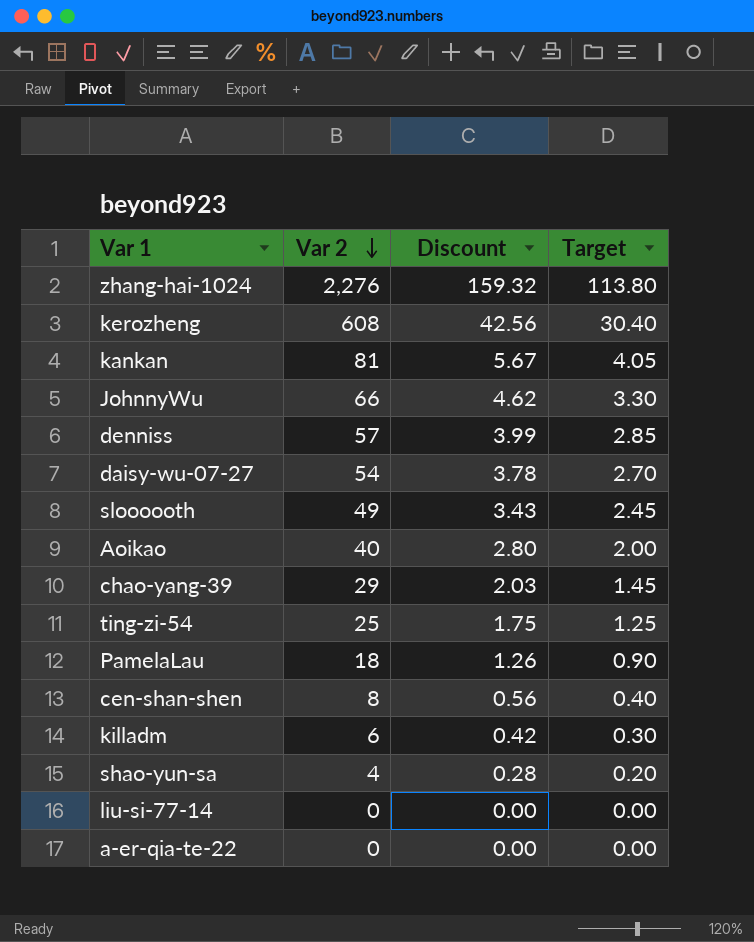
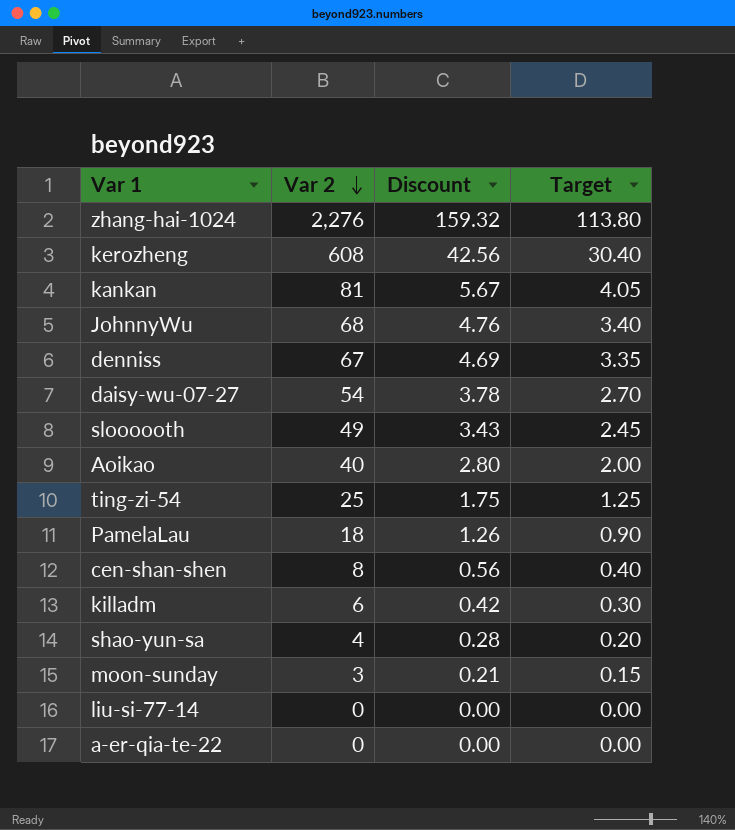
row chao-yang-39: 29 | 2.03 | 1.45 -> none
JohnnyWu | Var 2: 66 -> 68
JohnnyWu | Discount: 4.62 -> 4.76
JohnnyWu | Target: 3.30 -> 3.40
denniss | Var 2: 57 -> 67
denniss | Discount: 3.99 -> 4.69
denniss | Target: 2.85 -> 3.35
row moon-sunday: none -> 3 | 0.21 | 0.15

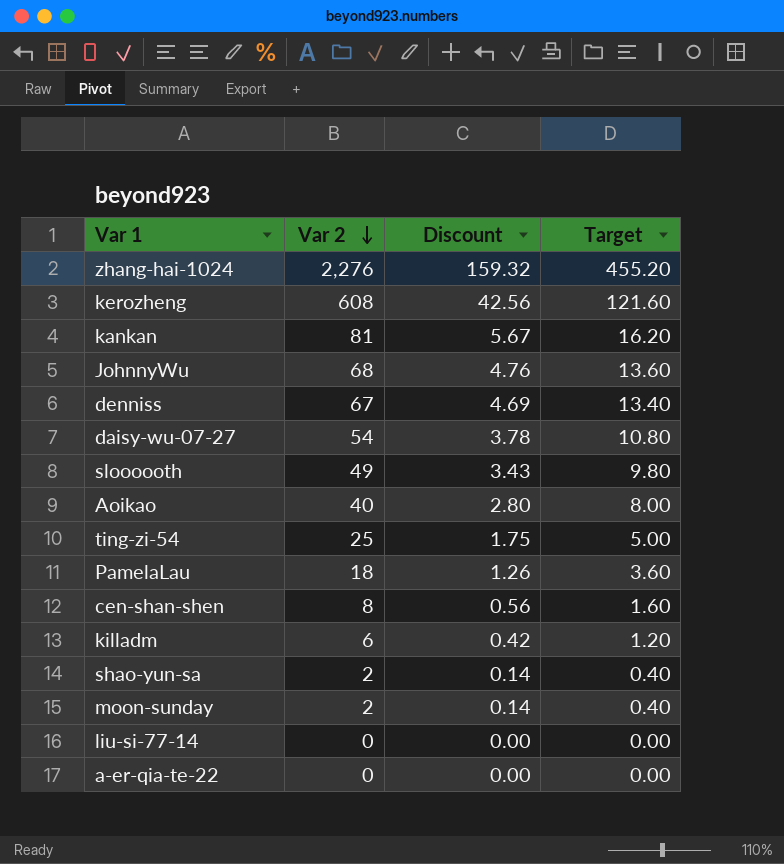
column Target | formula: [Var 2] * 0.05 -> [Var 2] * 0.2
shao-yun-sa | Var 2: 4 -> 2
shao-yun-sa | Discount: 0.28 -> 0.14
moon-sunday | Var 2: 3 -> 2
moon-sunday | Discount: 0.21 -> 0.14

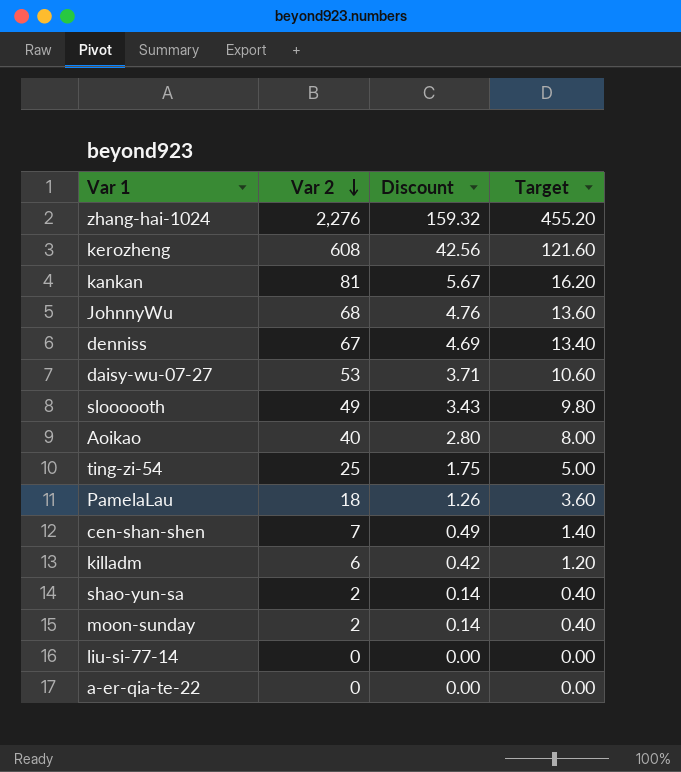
daisy-wu-07-27 | Var 2: 54 -> 53
daisy-wu-07-27 | Discount: 3.78 -> 3.71
daisy-wu-07-27 | Target: 10.80 -> 10.60
cen-shan-shen | Var 2: 8 -> 7
cen-shan-shen | Discount: 0.56 -> 0.49
cen-shan-shen | Target: 1.60 -> 1.40

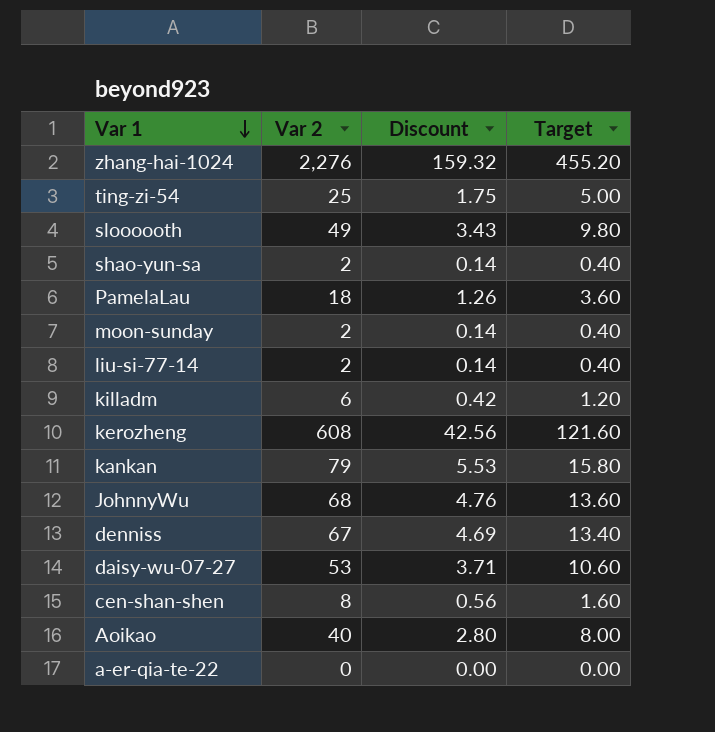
row order: Var 2 descending -> Var 1 descending
liu-si-77-14 | Var 2: 0 -> 2
liu-si-77-14 | Discount: 0.00 -> 0.14
liu-si-77-14 | Target: 0.00 -> 0.40
kankan | Var 2: 81 -> 79
kankan | Discount: 5.67 -> 5.53
kankan | Target: 16.20 -> 15.80
cen-shan-shen | Var 2: 7 -> 8
cen-shan-shen | Discount: 0.49 -> 0.56
cen-shan-shen | Target: 1.40 -> 1.60

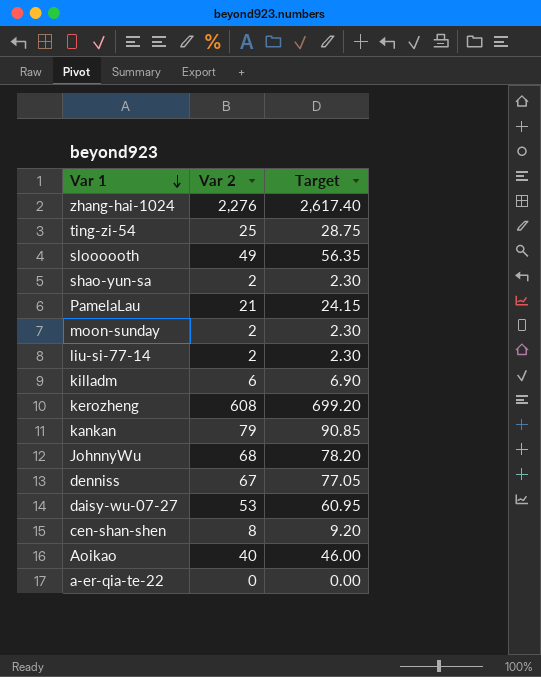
column Discount | formula: [Var 2] * 0.07 -> none
column Target | formula: [Var 2] * 0.2 -> [Var 2] * 1.15
PamelaLau | Var 2: 18 -> 21

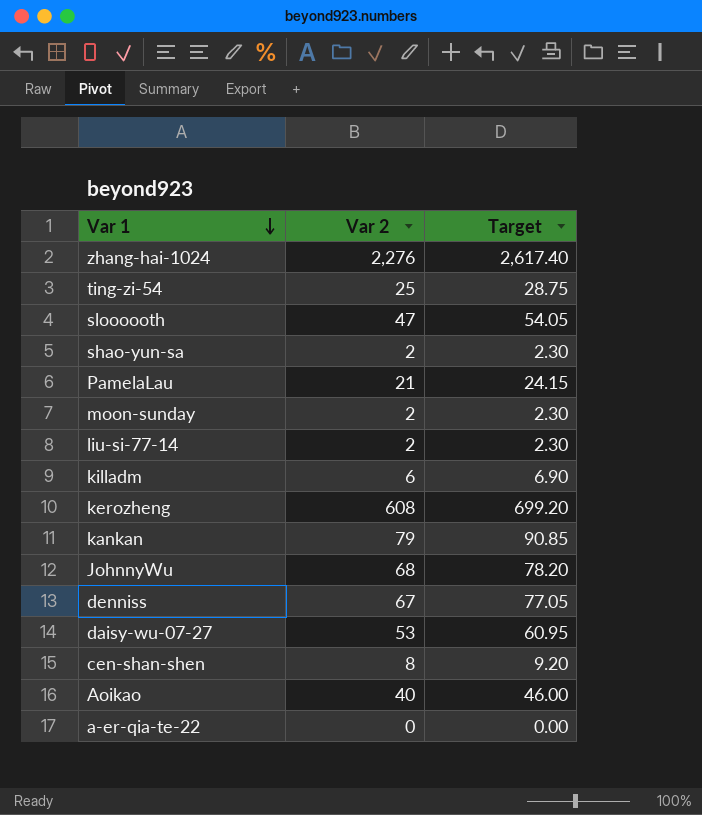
sloooooth | Var 2: 49 -> 47
sloooooth | Target: 56.35 -> 54.05

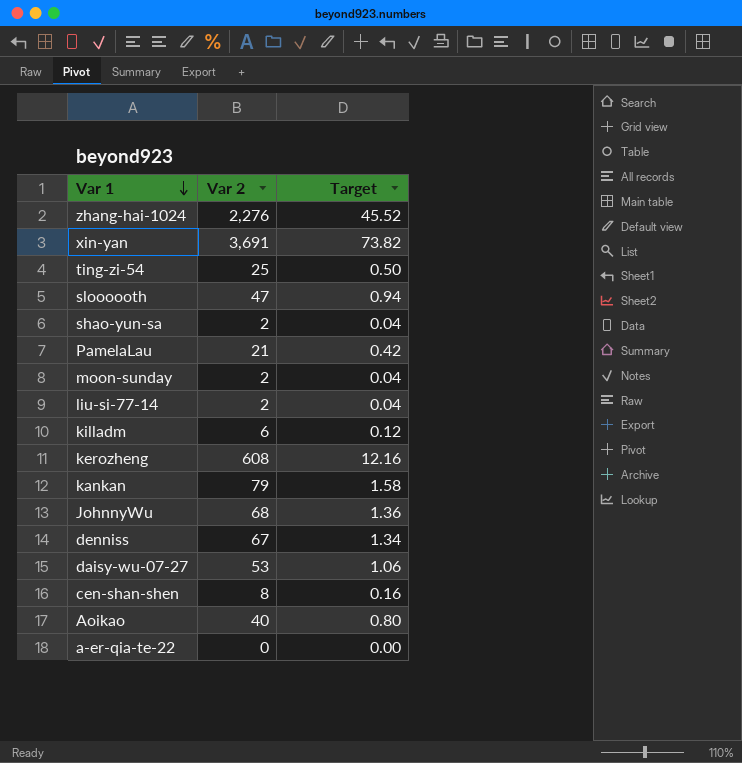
column Target | formula: [Var 2] * 1.15 -> [Var 2] * 0.02
row xin-yan: none -> 3,691 | 73.82

